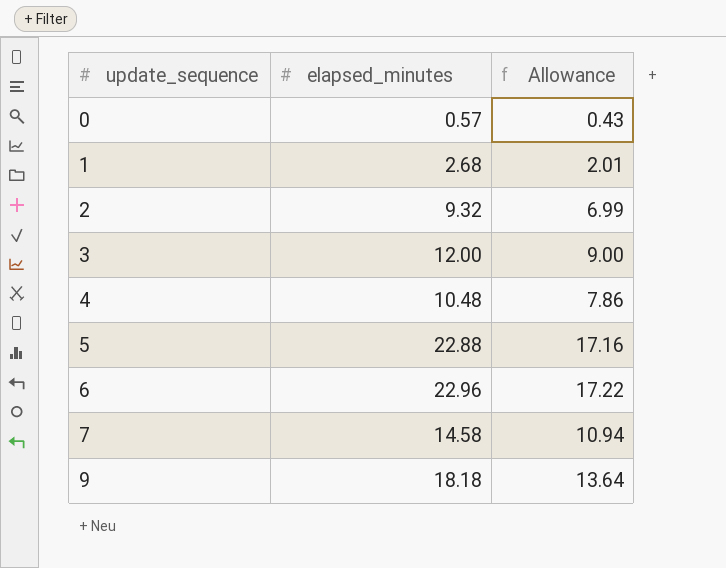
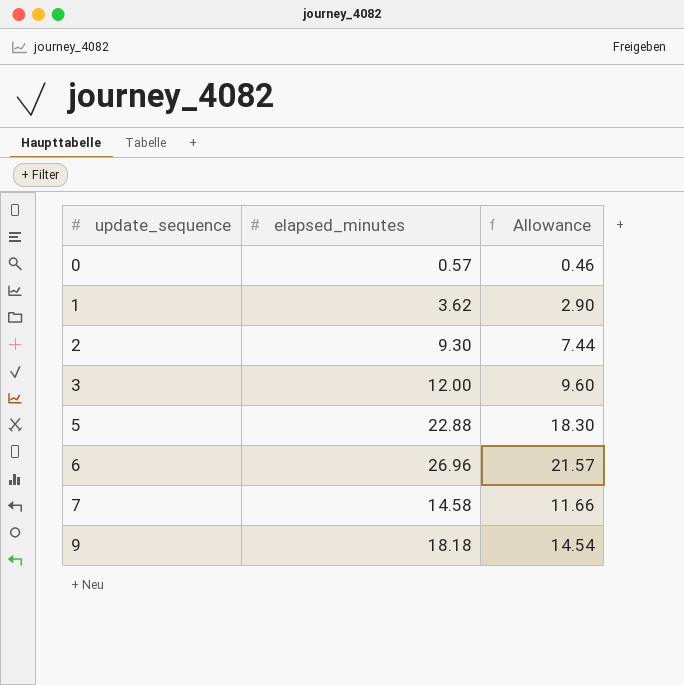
column Allowance | formula: [elapsed_minutes] * 0.75 -> [elapsed_minutes] * 0.8
row 4: 10.48 | 7.86 -> none
1 | elapsed_minutes: 2.68 -> 3.62
2 | elapsed_minutes: 9.32 -> 9.30
6 | elapsed_minutes: 22.96 -> 26.96

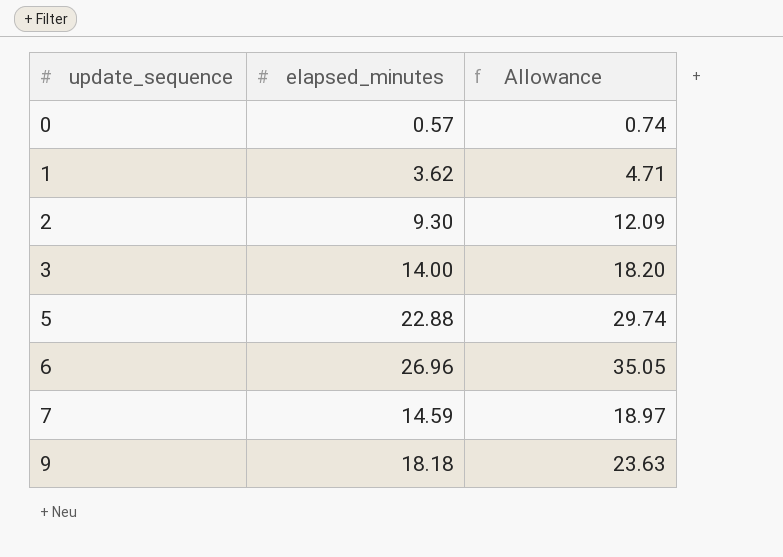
column Allowance | formula: [elapsed_minutes] * 0.8 -> [elapsed_minutes] * 1.3
3 | elapsed_minutes: 12.00 -> 14.00
7 | elapsed_minutes: 14.58 -> 14.59

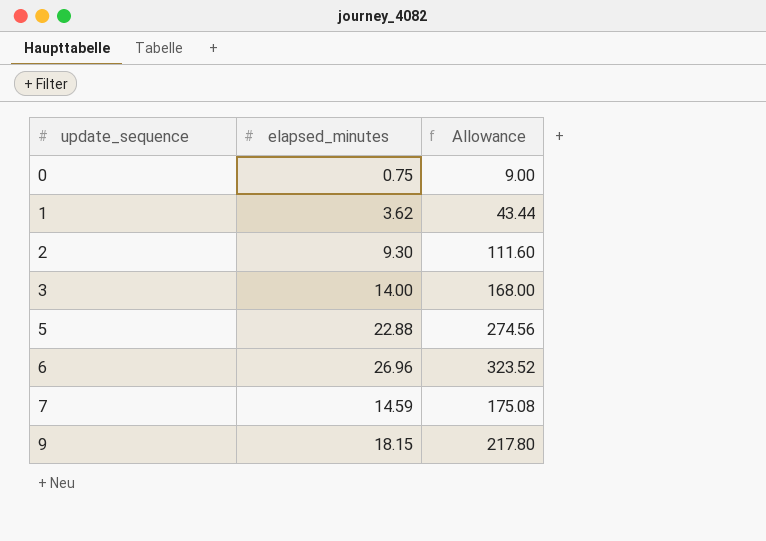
column Allowance | formula: [elapsed_minutes] * 1.3 -> [elapsed_minutes] * 12
0 | elapsed_minutes: 0.57 -> 0.75
9 | elapsed_minutes: 18.18 -> 18.15

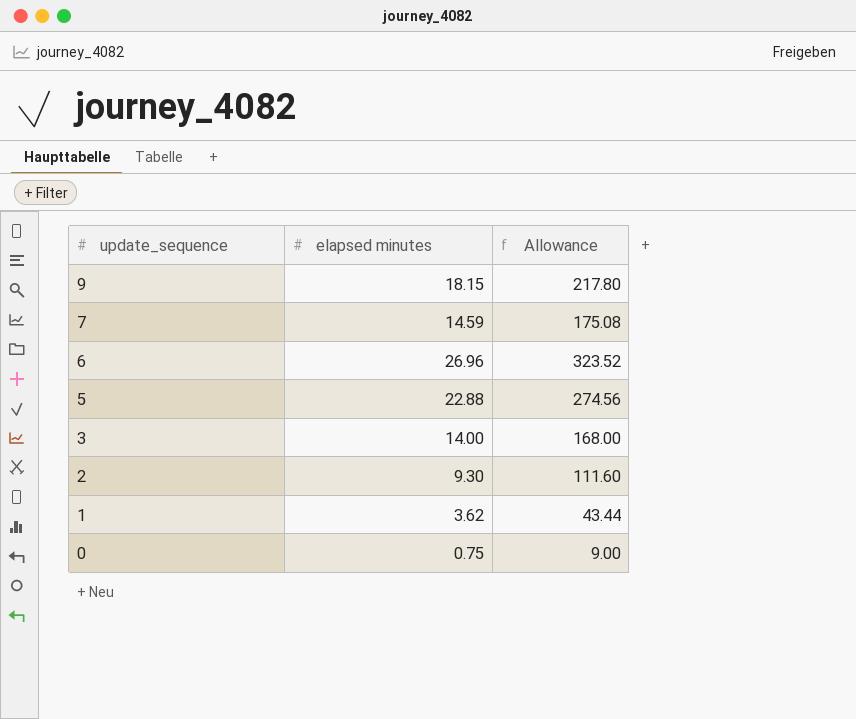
row order: update_sequence ascending -> update_sequence descending
column name: elapsed_minutes -> elapsed minutes

